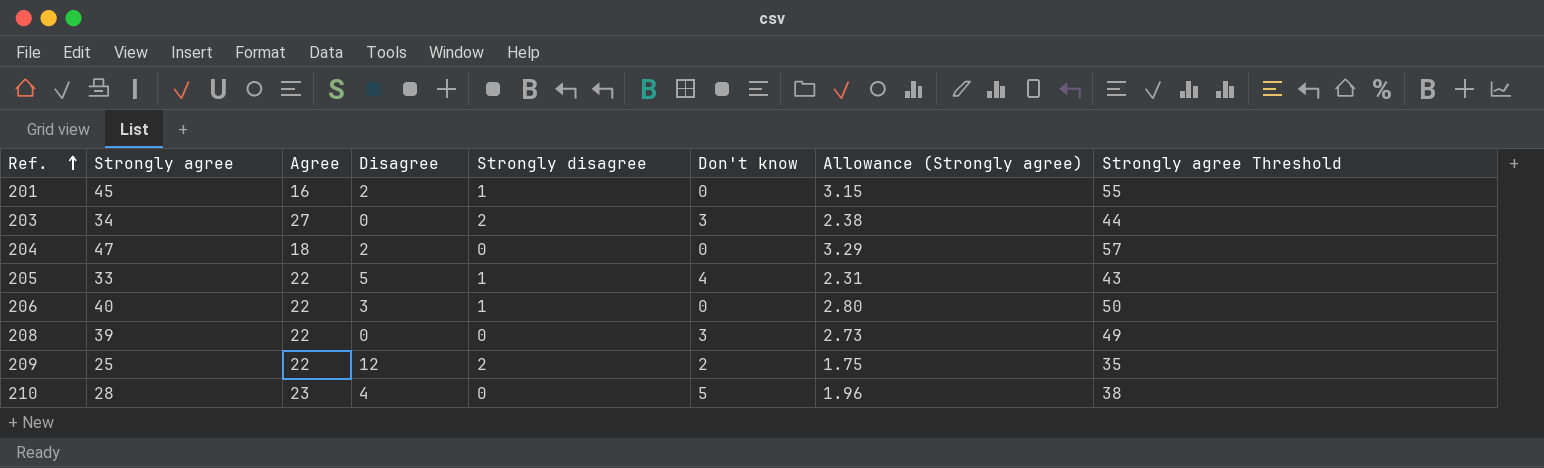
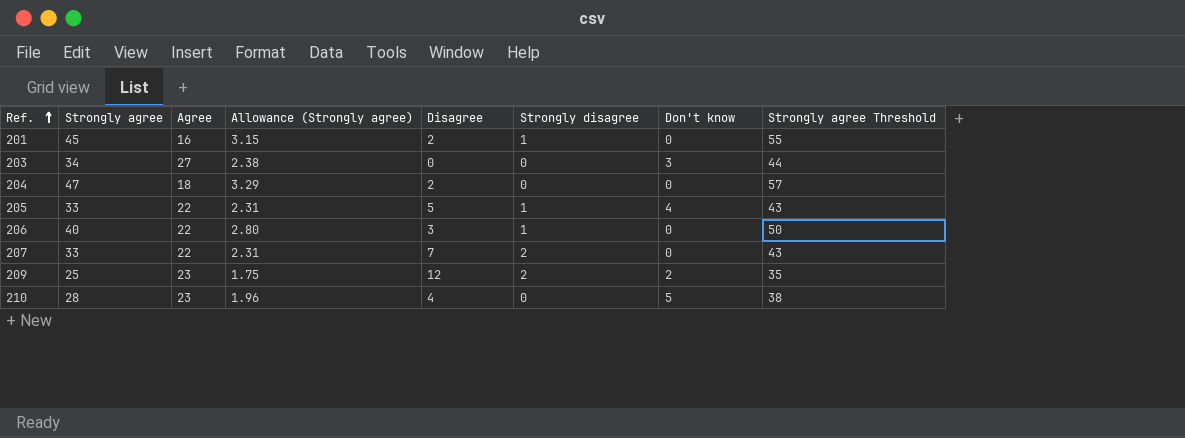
column Allowance (Strongly agree) | position: 7 -> 4
row 208: 39 | 22 | 0 | 0 | 3 | 2.73 | 49 -> none
203 | Strongly disagree: 2 -> 0
row 207: none -> 33 | 22 | 2.31 | 7 | 2 | 0 | 43
209 | Agree: 22 -> 23

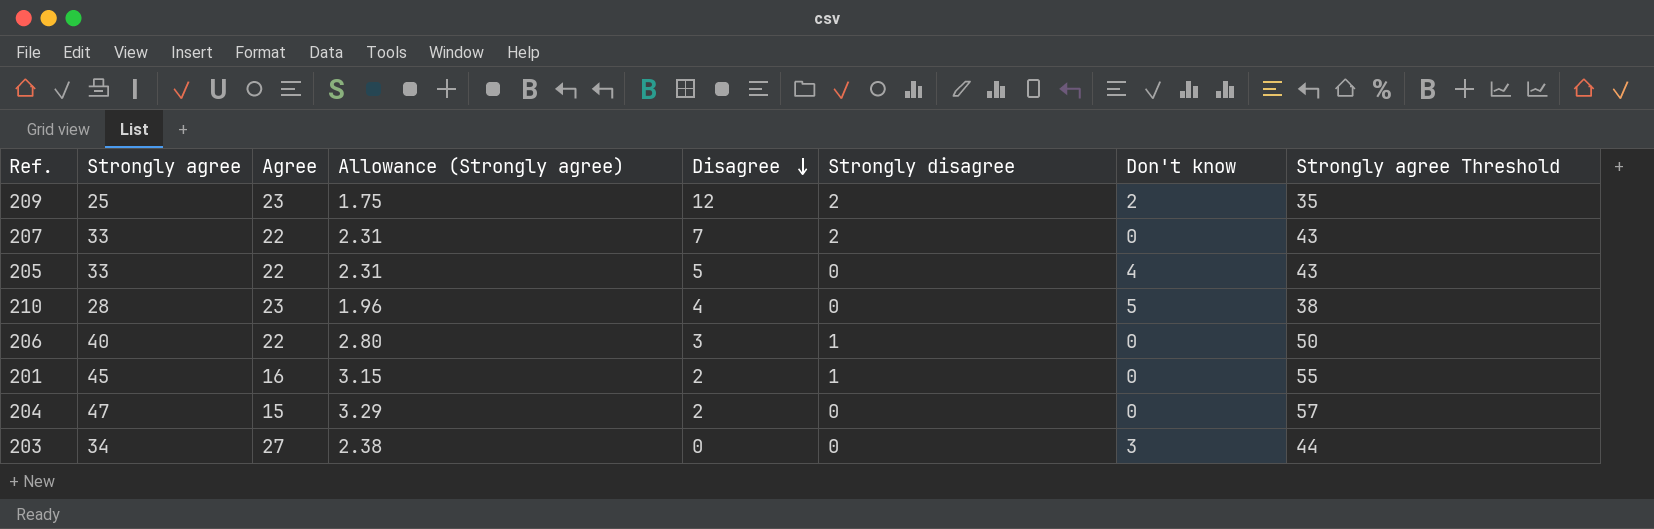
row order: Ref. ascending -> Disagree descending
205 | Strongly disagree: 1 -> 0
204 | Agree: 18 -> 15

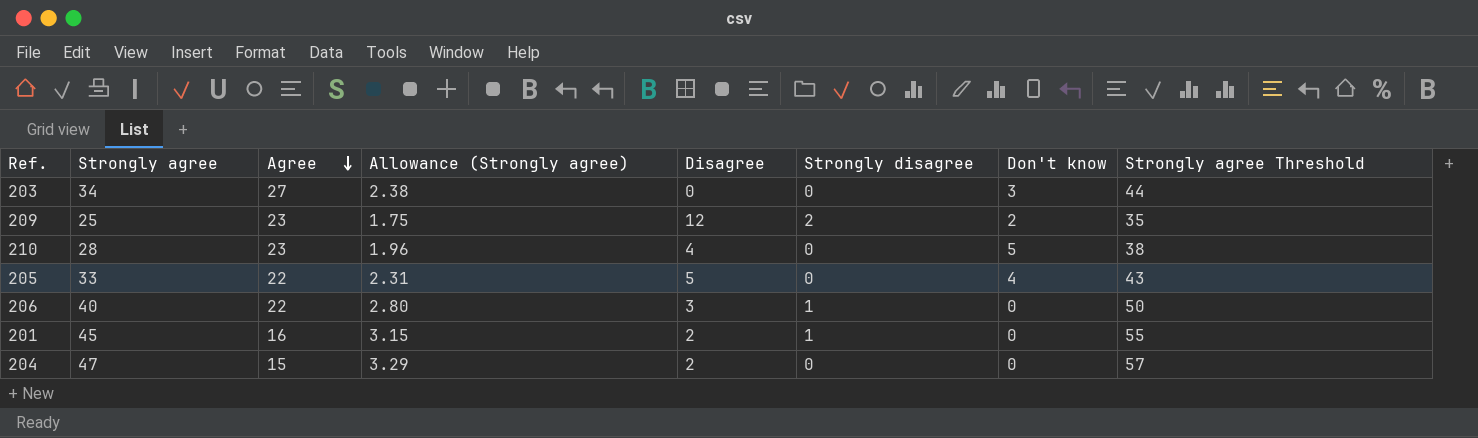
row order: Disagree descending -> Agree descending
row 207: 33 | 22 | 2.31 | 7 | 2 | 0 | 43 -> none

